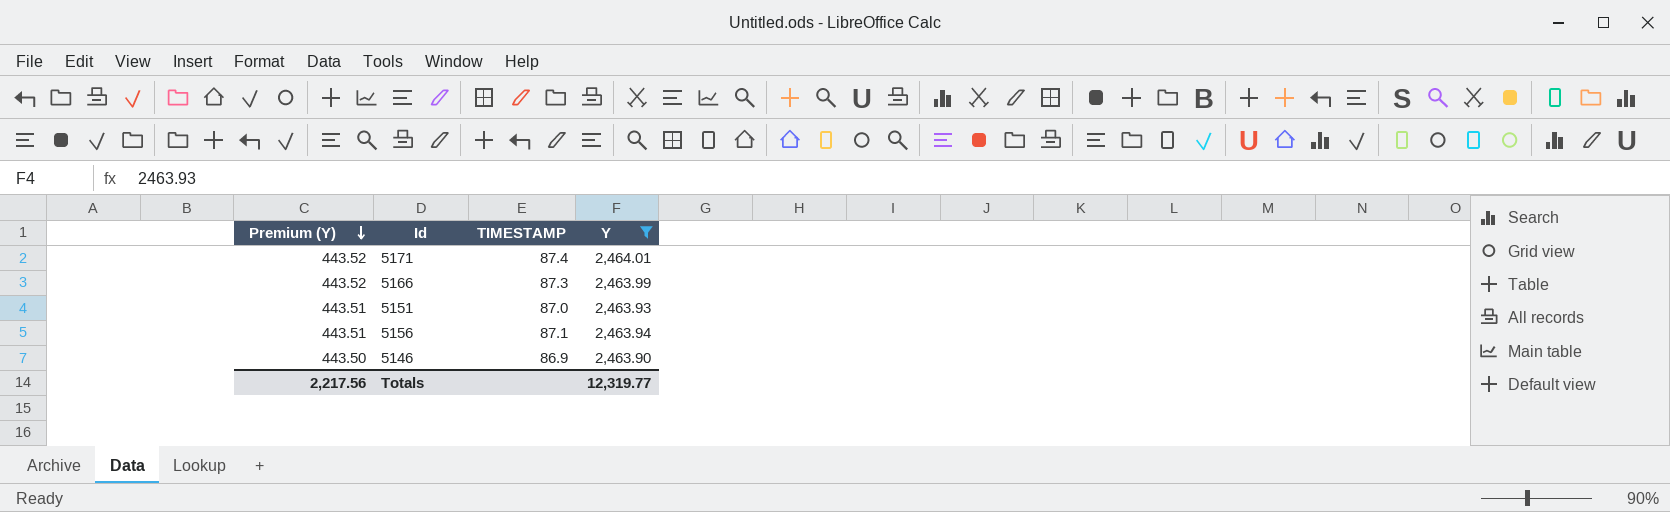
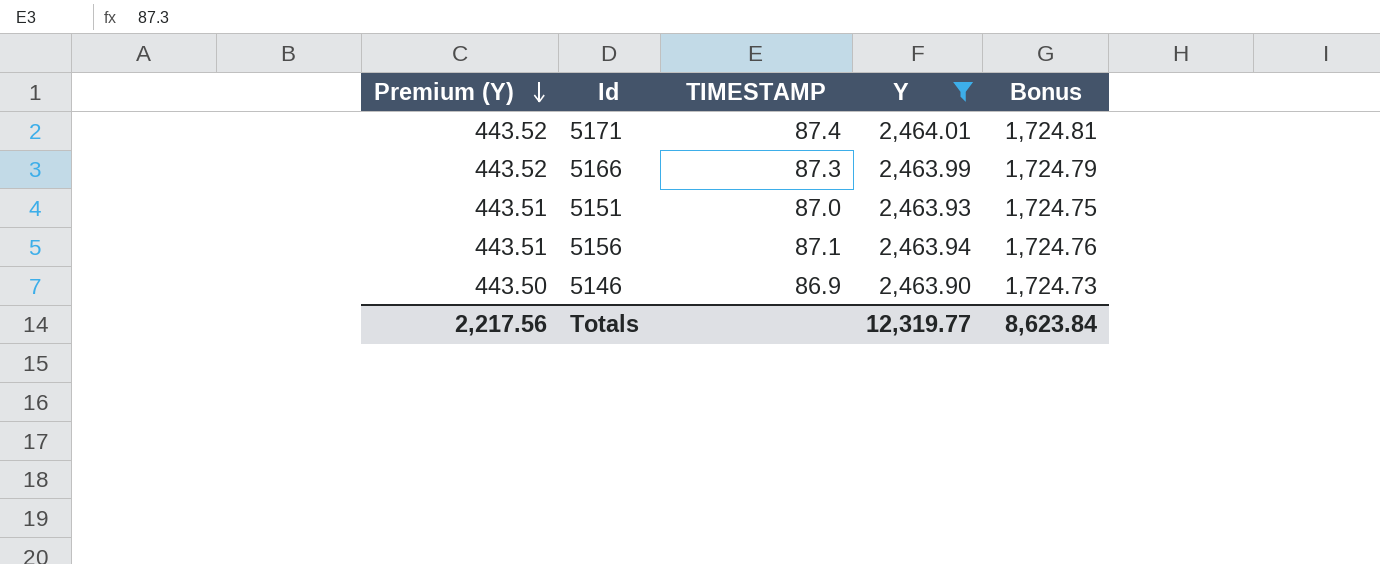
column Bonus | formula: none -> [Y] * 0.7

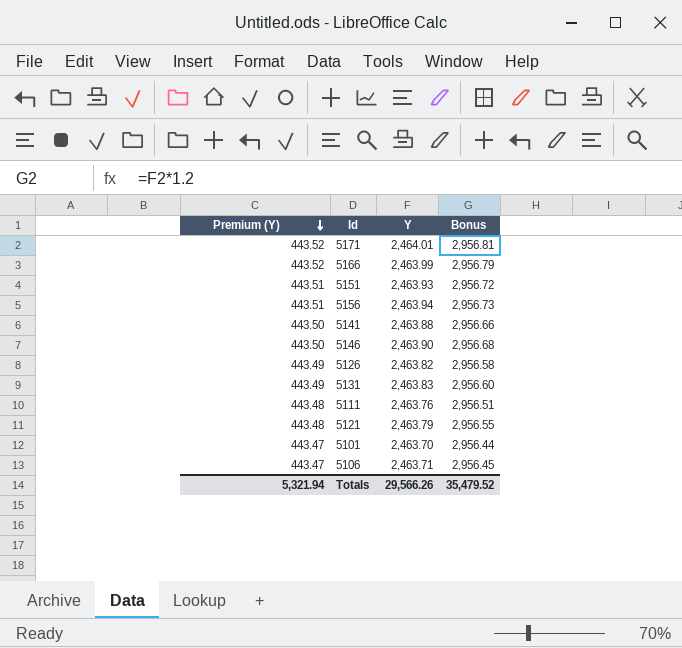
filter: Y >= 2,463.90 -> none
column TIMESTAMP | position: 3 -> none
column Bonus | formula: [Y] * 0.7 -> [Y] * 1.2
Totals | Premium (Y): 2,217.56 -> 5,321.94
Totals | Y: 12,319.77 -> 29,566.26
Totals | Bonus: 8,623.84 -> 35,479.52

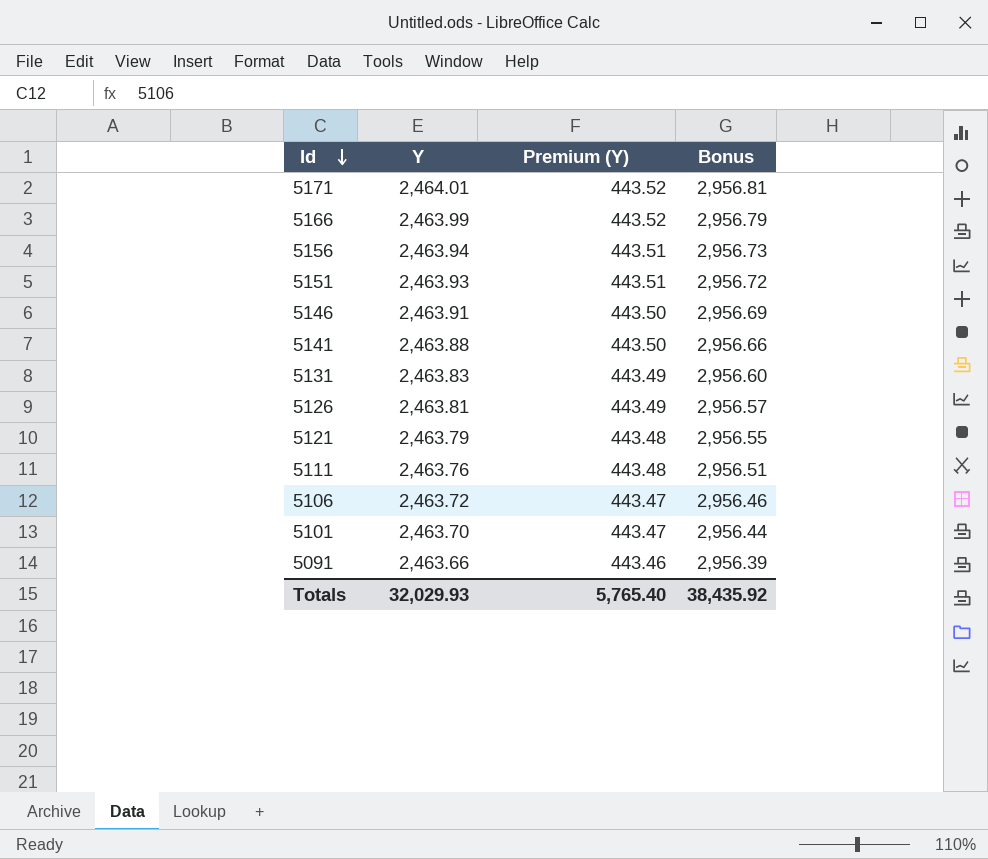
row order: Premium (Y) descending -> Id descending
column Premium (Y) | position: 1 -> 3
5146 | Y: 2,463.90 -> 2,463.91
5146 | Bonus: 2,956.68 -> 2,956.69
5126 | Y: 2,463.82 -> 2,463.81
5126 | Bonus: 2,956.58 -> 2,956.57
5106 | Y: 2,463.71 -> 2,463.72
5106 | Bonus: 2,956.45 -> 2,956.46
row 5091: none -> 2,463.66 | 443.46 | 2,956.39
Totals | Y: 29,566.26 -> 32,029.93
Totals | Premium (Y): 5,321.94 -> 5,765.40
Totals | Bonus: 35,479.52 -> 38,435.92

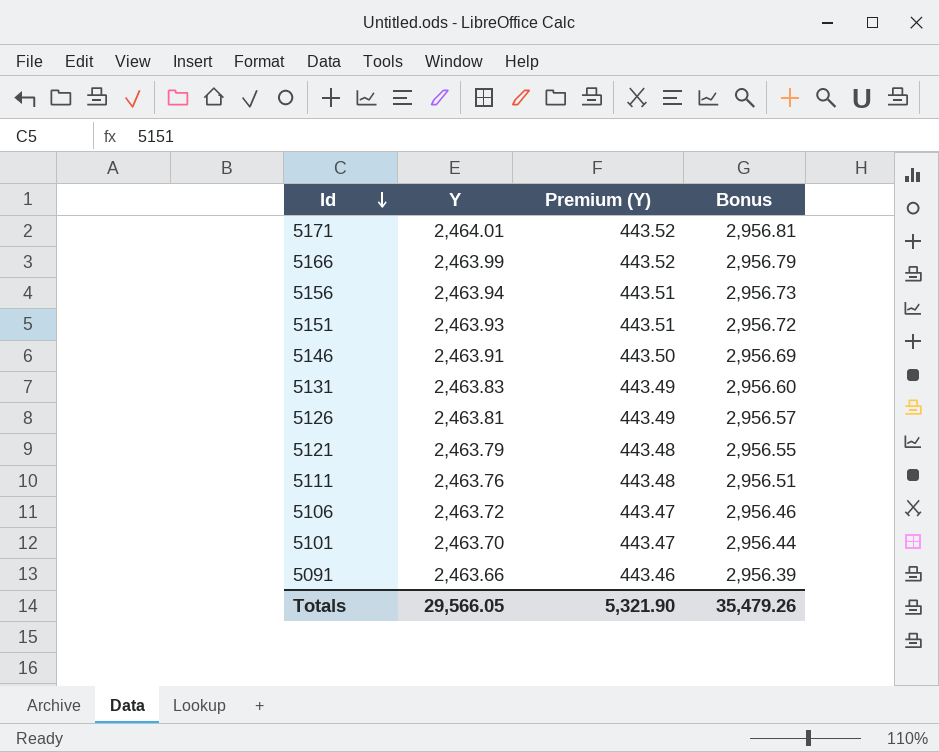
row 5141: 2,463.88 | 443.50 | 2,956.66 -> none
Totals | Y: 32,029.93 -> 29,566.05
Totals | Premium (Y): 5,765.40 -> 5,321.90
Totals | Bonus: 38,435.92 -> 35,479.26

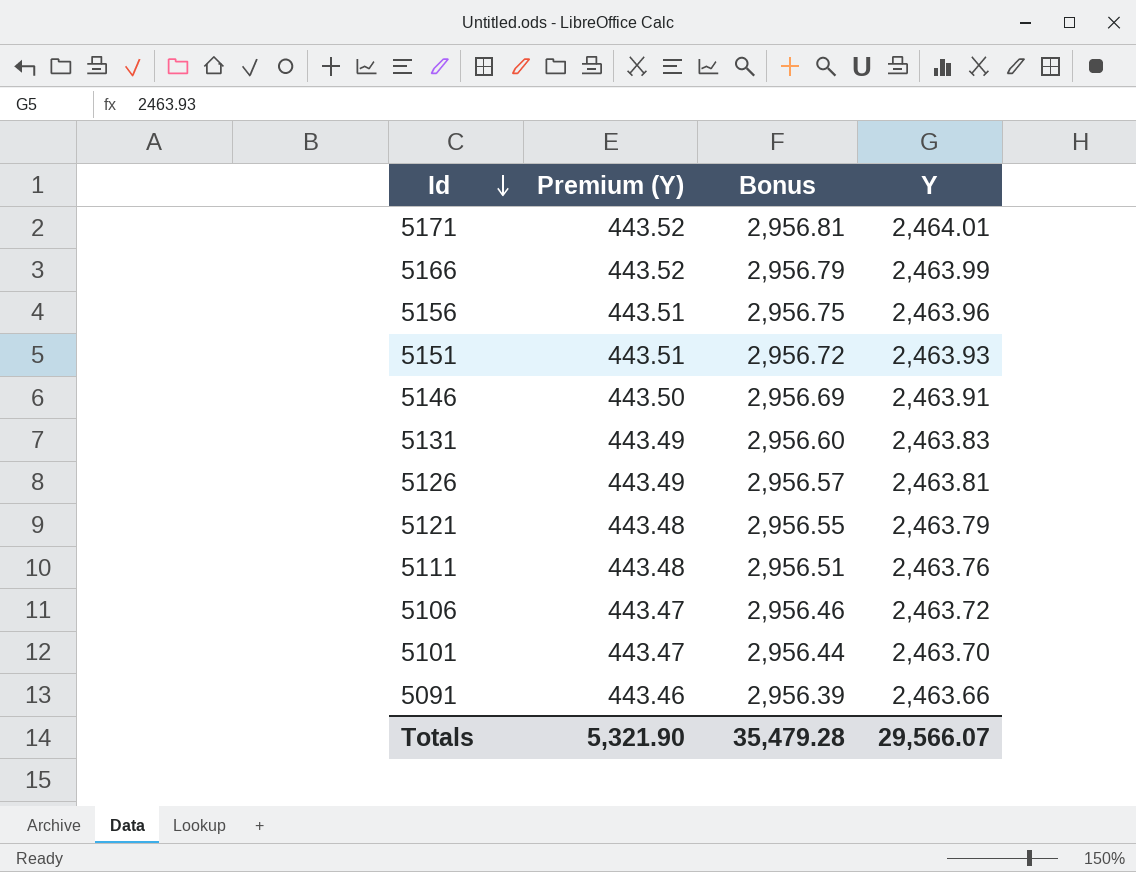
column Y | position: 2 -> 4
5156 | Bonus: 2,956.73 -> 2,956.75
5156 | Y: 2,463.94 -> 2,463.96
Totals | Bonus: 35,479.26 -> 35,479.28
Totals | Y: 29,566.05 -> 29,566.07

